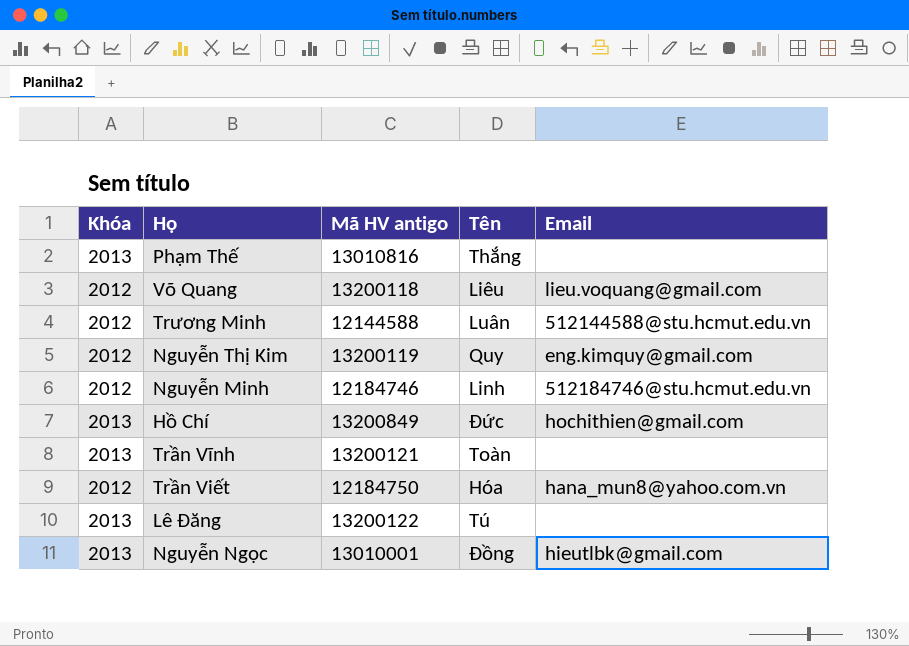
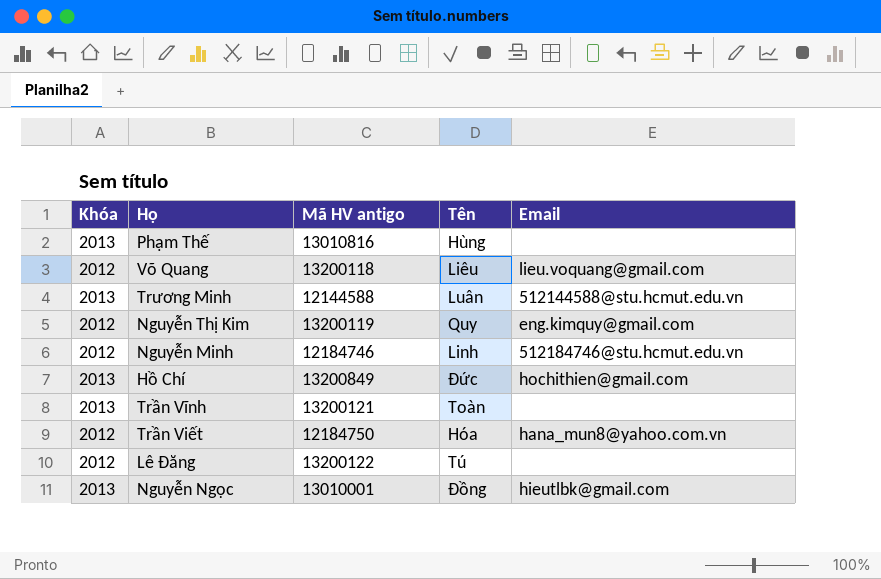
Phạm Thế | Tên: Thắng -> Hùng
Trương Minh | Khóa: 2012 -> 2013
Lê Đăng | Khóa: 2013 -> 2012

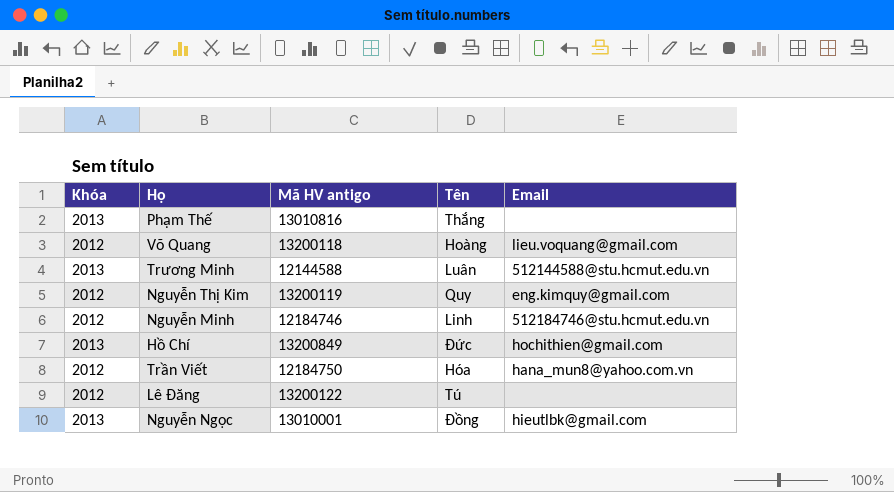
row Trần Vĩnh: 2013 | 13200121 | Toàn | none -> none
Phạm Thế | Tên: Hùng -> Thắng
Võ Quang | Tên: Liêu -> Hoàng

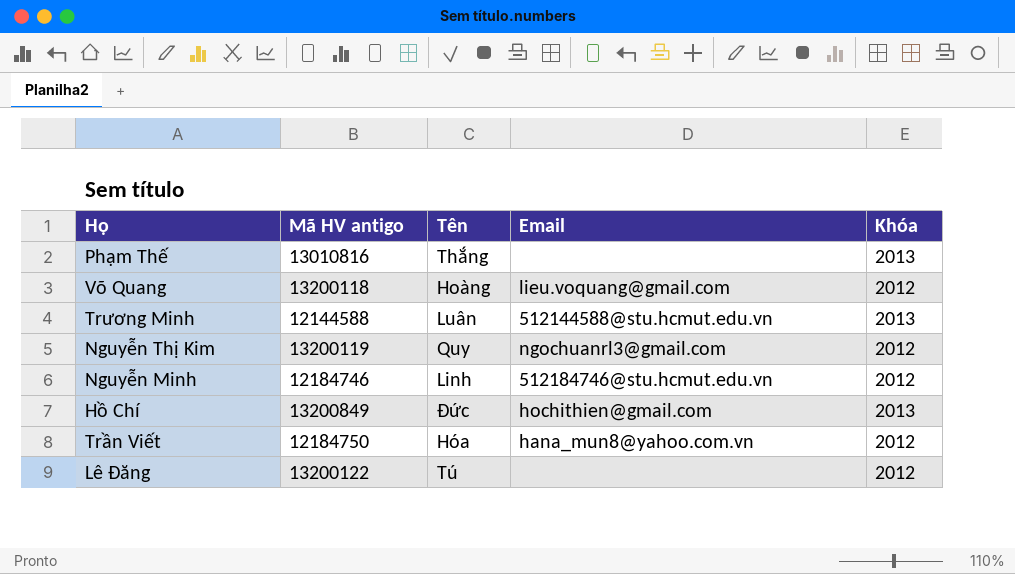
column Khóa | position: 1 -> 5
row Nguyễn Ngọc: 2013 | 13010001 | Đồng | hieutlbk@gmail.com -> none
Nguyễn Thị Kim | Email: eng.kimquy@gmail.com -> ngochuanrl3@gmail.com

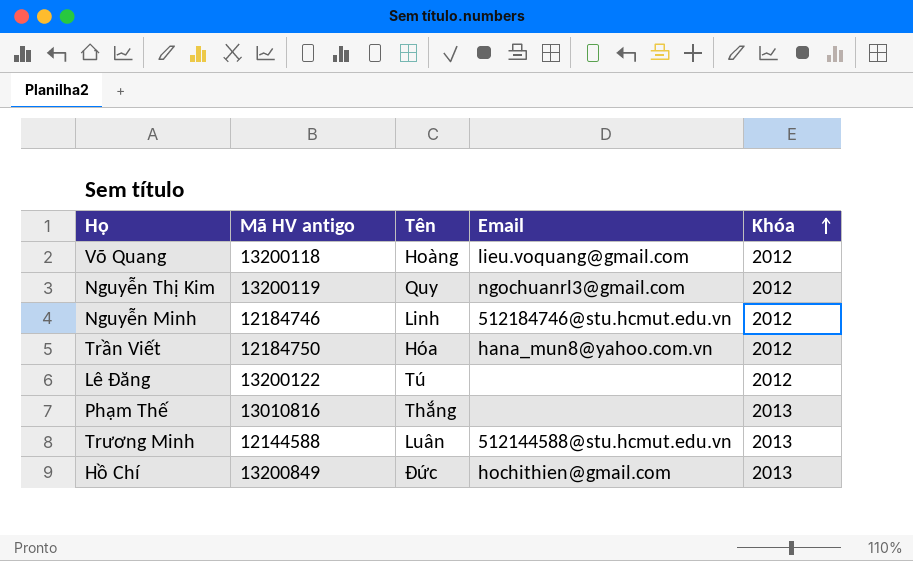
row order: none -> Khóa ascending

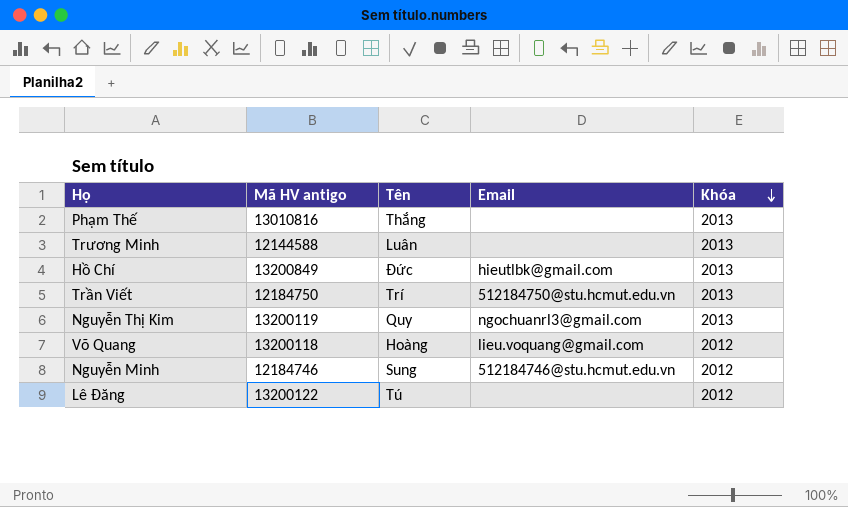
row order: Khóa ascending -> Khóa descending
Trương Minh | Email: 512144588@stu.hcmut.edu.vn -> none
Hồ Chí | Email: hochithien@gmail.com -> hieutlbk@gmail.com
Trần Viết | Tên: Hóa -> Trí
Trần Viết | Email: hana_mun8@yahoo.com.vn -> 512184750@stu.hcmut.edu.vn
Trần Viết | Khóa: 2012 -> 2013
Nguyễn Thị Kim | Khóa: 2012 -> 2013
Nguyễn Minh | Tên: Linh -> Sung

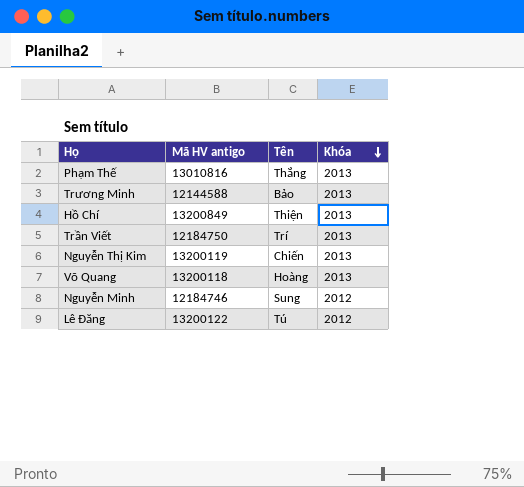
column Email | position: 4 -> none
Trương Minh | Tên: Luân -> Bảo
Hồ Chí | Tên: Đức -> Thiện
Nguyễn Thị Kim | Tên: Quy -> Chiến
Võ Quang | Khóa: 2012 -> 2013

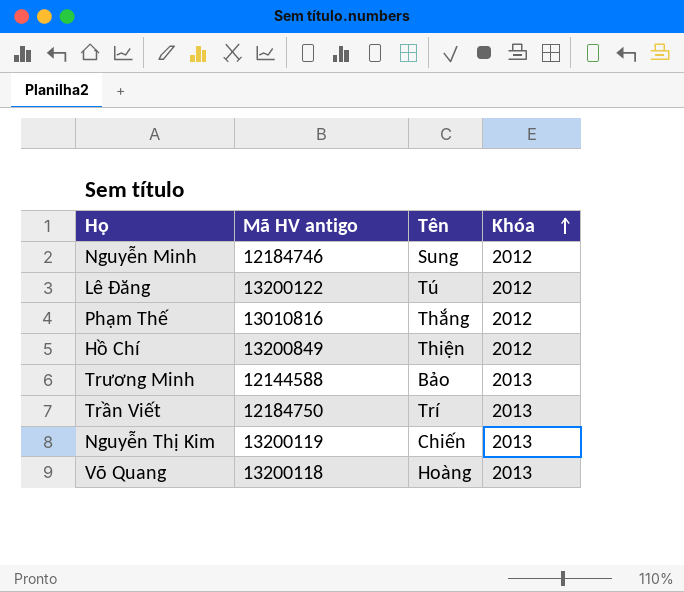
row order: Khóa descending -> Khóa ascending
Phạm Thế | Khóa: 2013 -> 2012
Hồ Chí | Khóa: 2013 -> 2012

